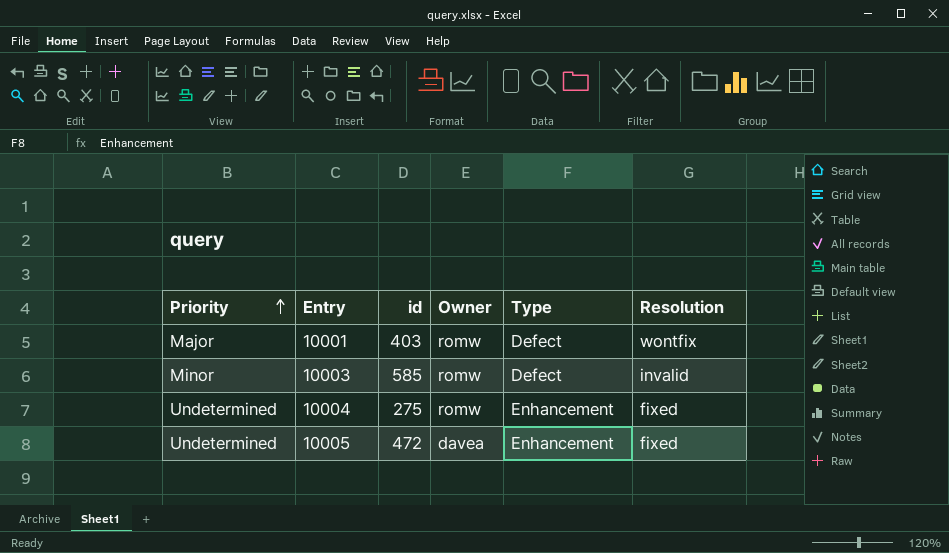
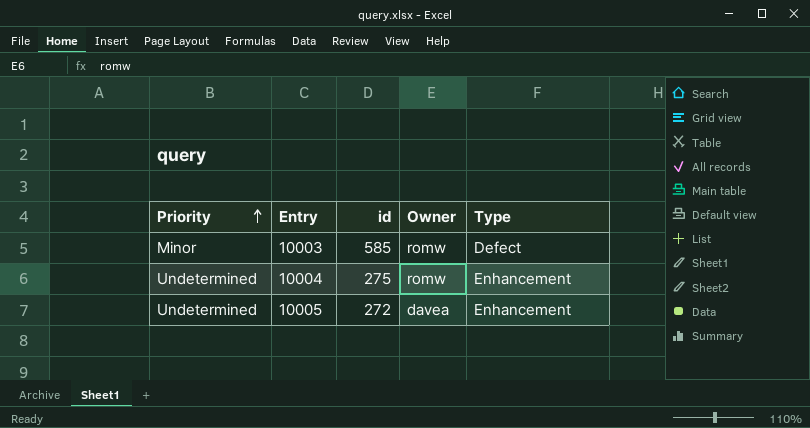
column Resolution | position: 6 -> none
row 10001: Major | 403 | romw | Defect | wontfix -> none
10005 | id: 472 -> 272

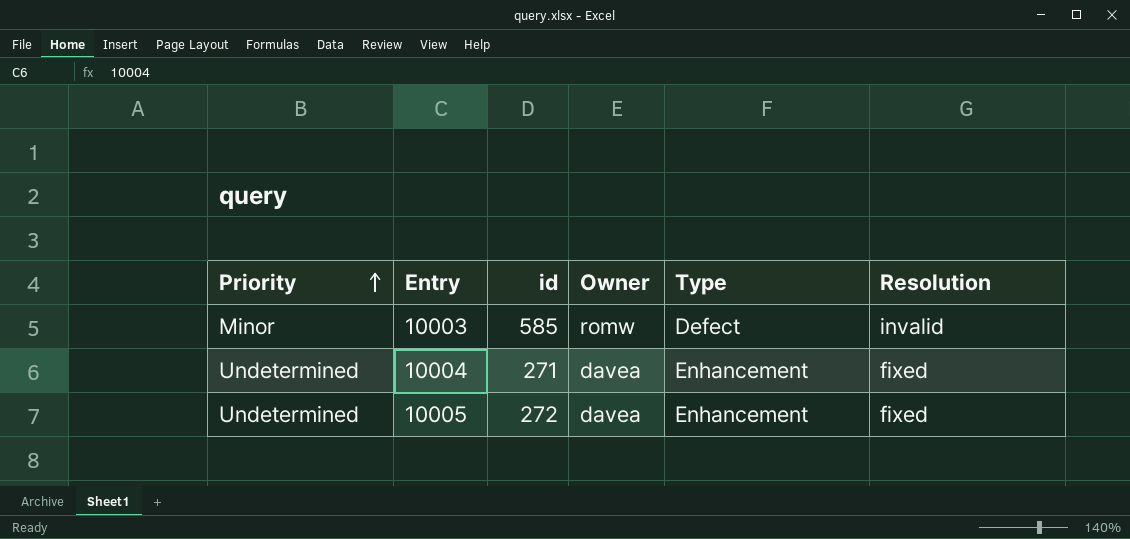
column Resolution | position: none -> 6
10004 | id: 275 -> 271
10004 | Owner: romw -> davea

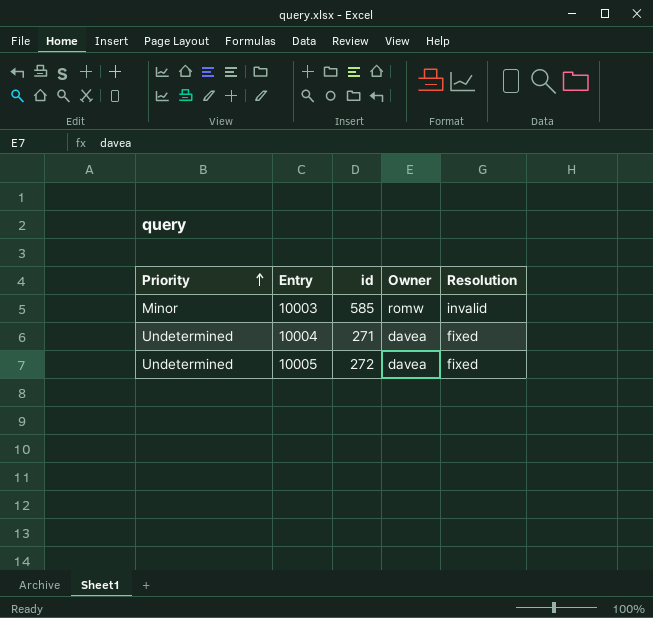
column Type | position: 5 -> none

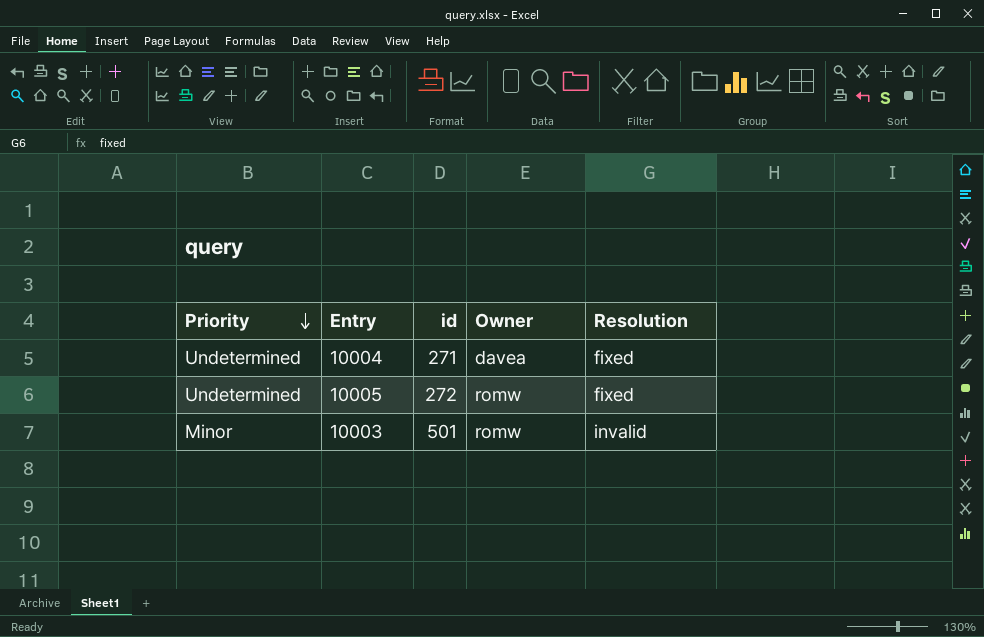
row order: Priority ascending -> Priority descending
10005 | Owner: davea -> romw
10003 | id: 585 -> 501

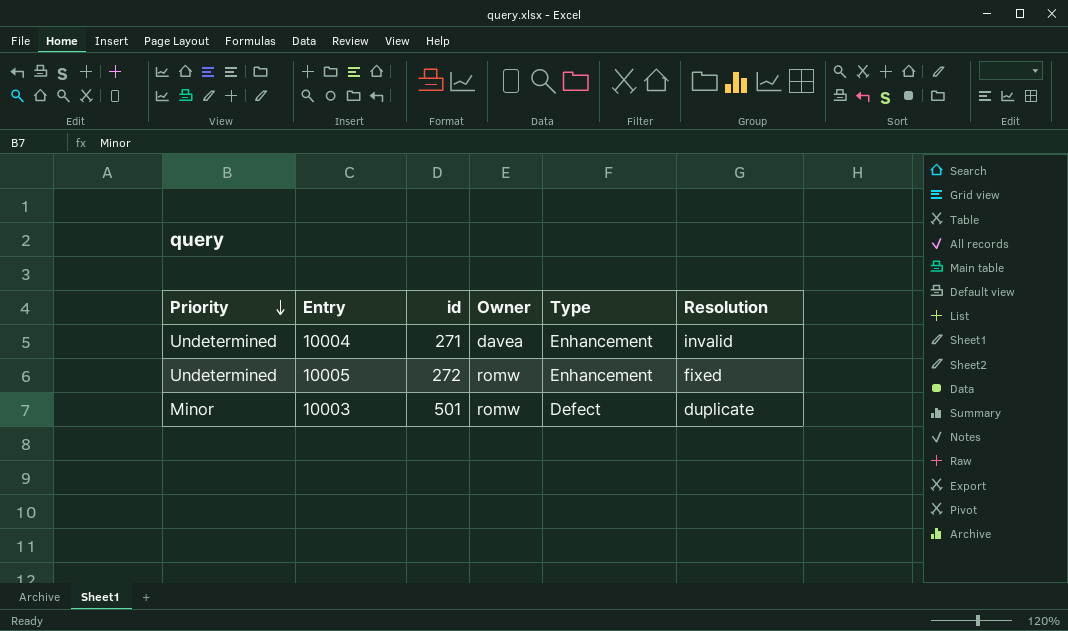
column Type | position: none -> 5
10004 | Resolution: fixed -> invalid
10003 | Resolution: invalid -> duplicate

